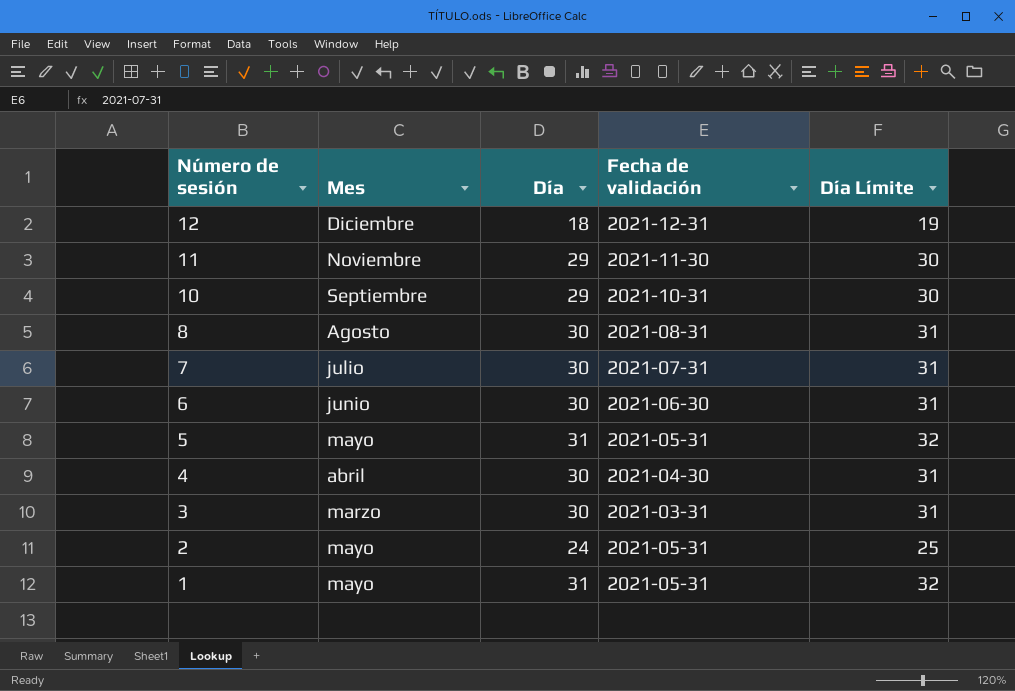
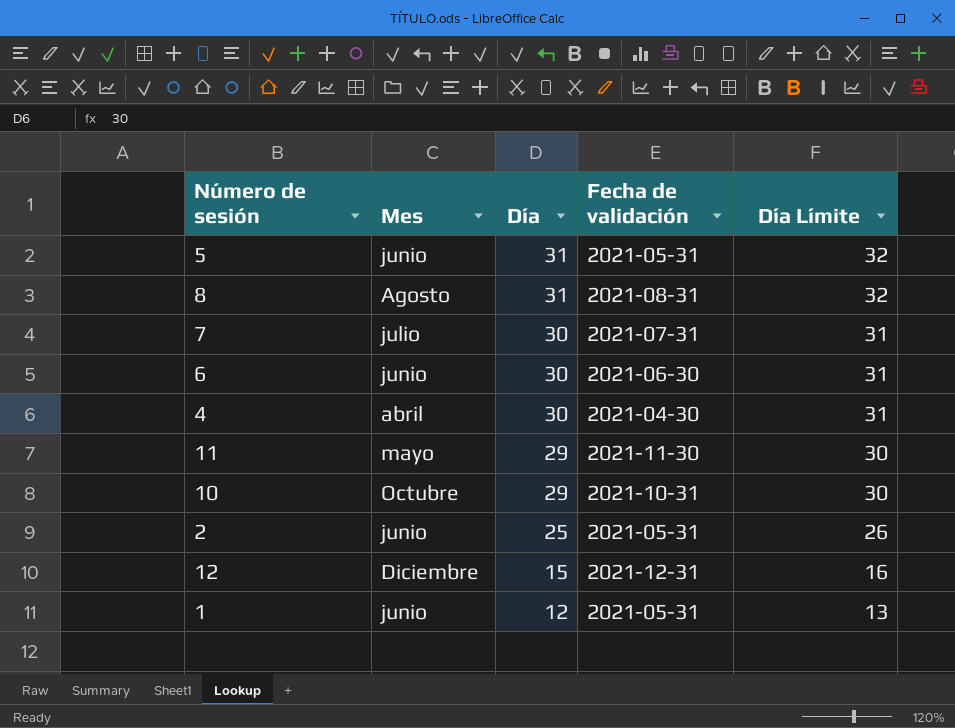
row order: Número de sesión descending -> Día descending
row 3: marzo | 30 | 2021-03-31 | 31 -> none
5 | Mes: mayo -> junio
8 | Día: 30 -> 31
8 | Día Límite: 31 -> 32
11 | Mes: Noviembre -> mayo
10 | Mes: Septiembre -> Octubre
2 | Mes: mayo -> junio
2 | Día: 24 -> 25
2 | Día Límite: 25 -> 26
12 | Día: 18 -> 15
12 | Día Límite: 19 -> 16
1 | Mes: mayo -> junio
1 | Día: 31 -> 12
1 | Día Límite: 32 -> 13

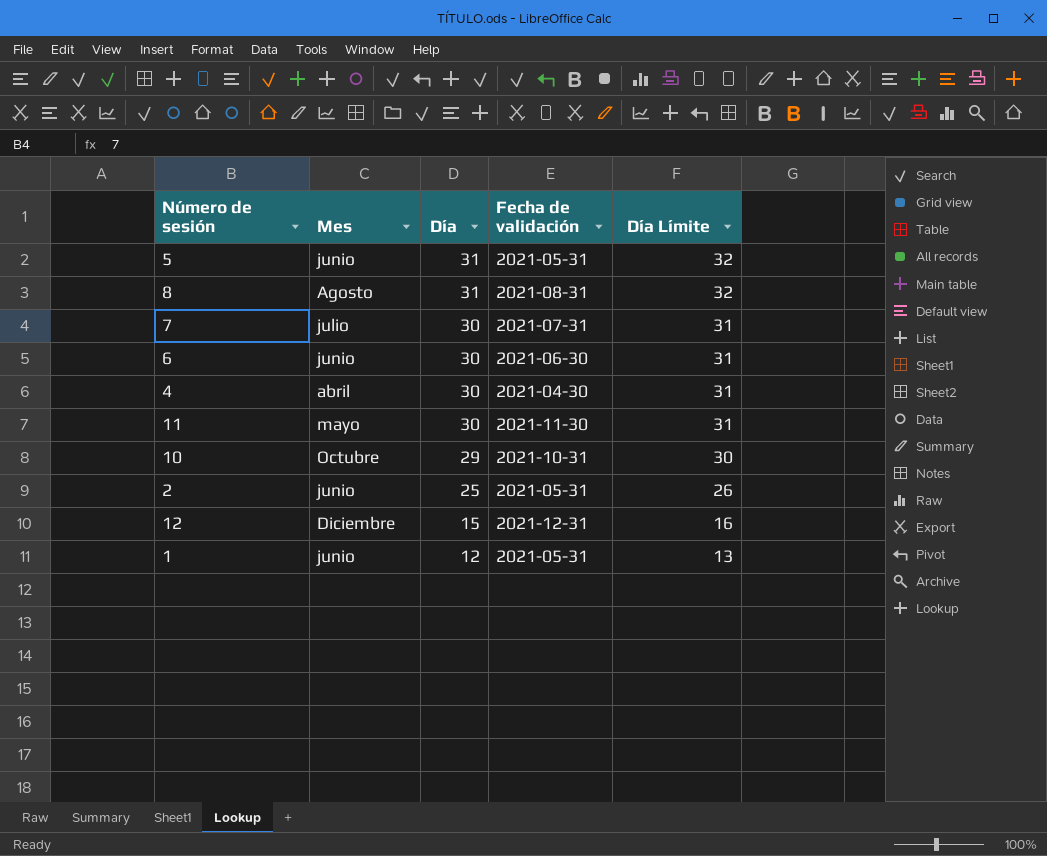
11 | Día: 29 -> 30
11 | Día Límite: 30 -> 31

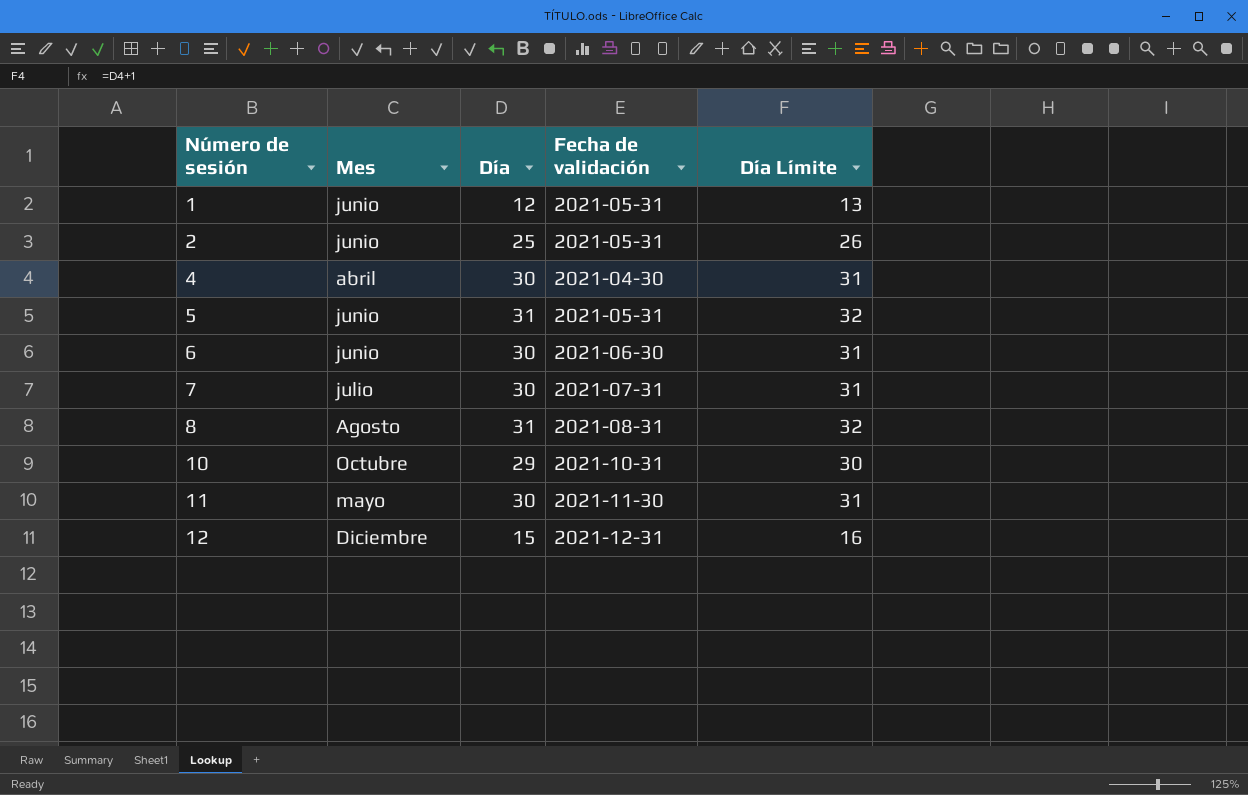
row order: Día descending -> Número de sesión ascending

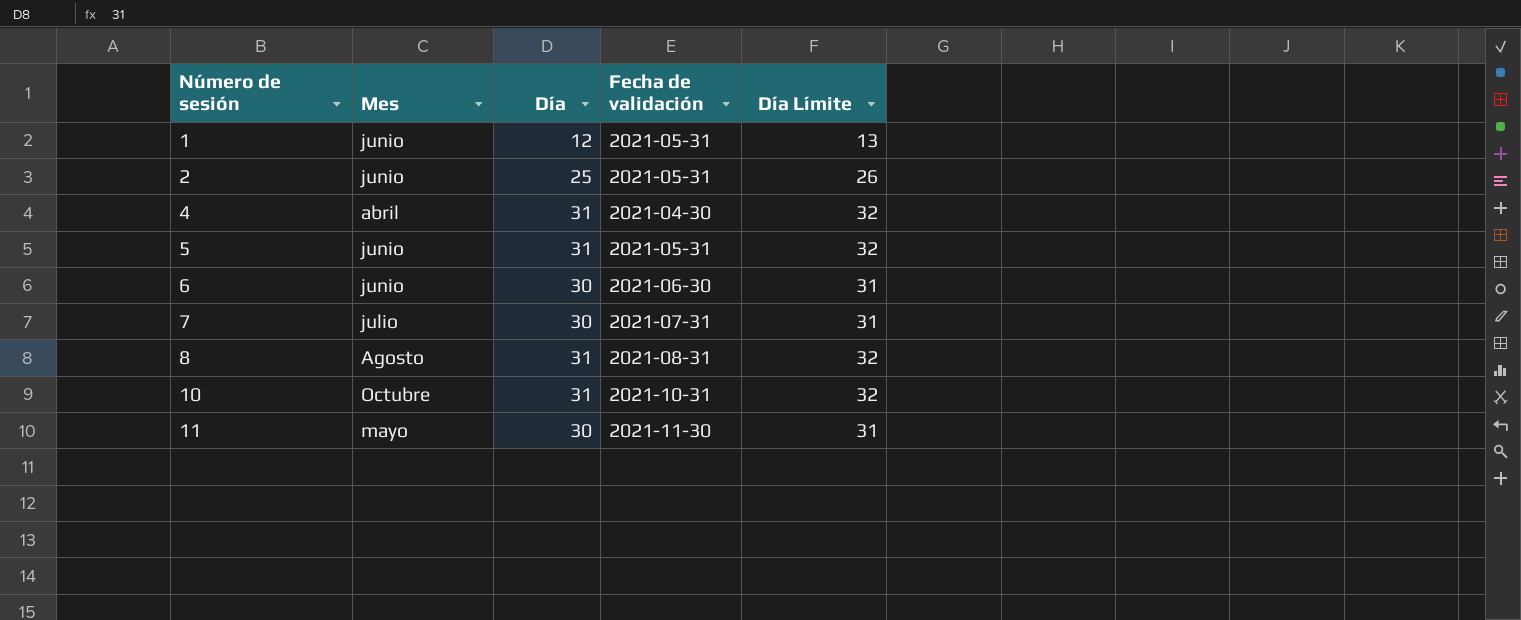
row 12: Diciembre | 15 | 2021-12-31 | 16 -> none
4 | Día: 30 -> 31
4 | Día Límite: 31 -> 32
10 | Día: 29 -> 31
10 | Día Límite: 30 -> 32

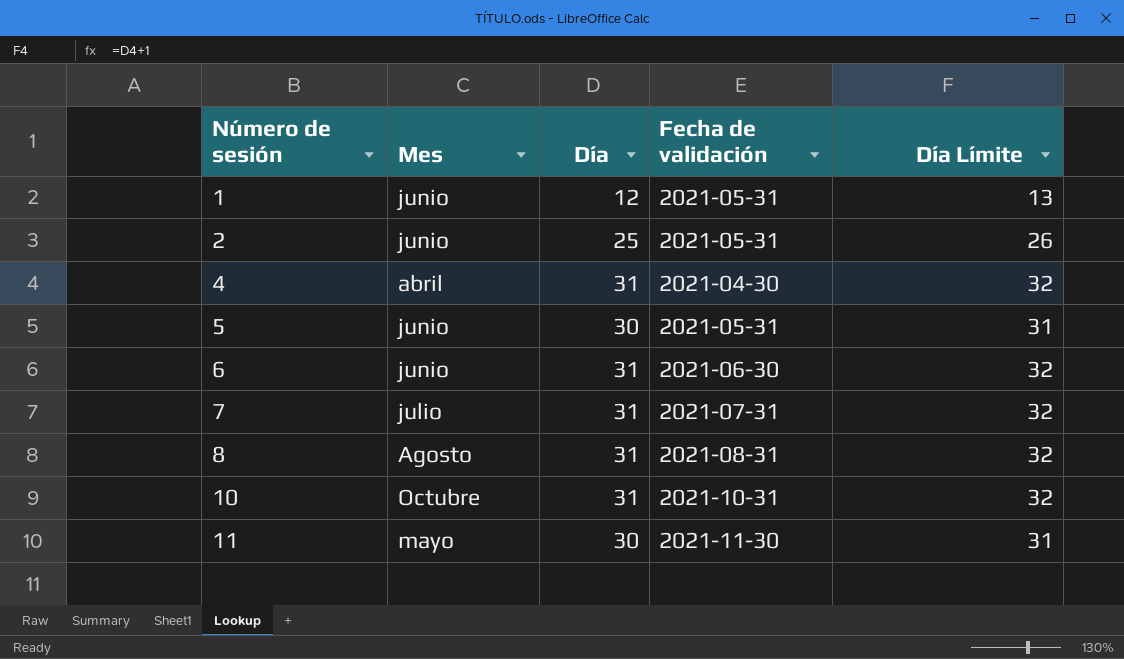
5 | Día: 31 -> 30
5 | Día Límite: 32 -> 31
6 | Día: 30 -> 31
6 | Día Límite: 31 -> 32
7 | Día: 30 -> 31
7 | Día Límite: 31 -> 32

